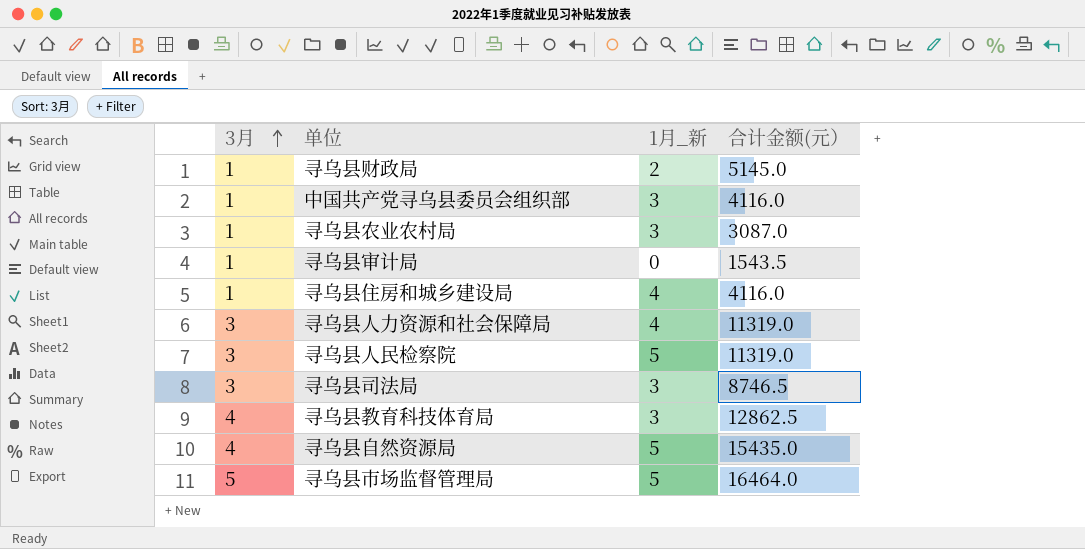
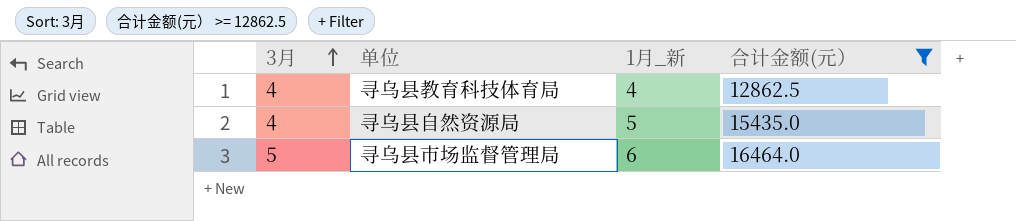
filter: none -> 合计金额(元） >= 12862.5
寻乌县教育科技体育局 | 1月_新: 3 -> 4
寻乌县市场监督管理局 | 1月_新: 5 -> 6

